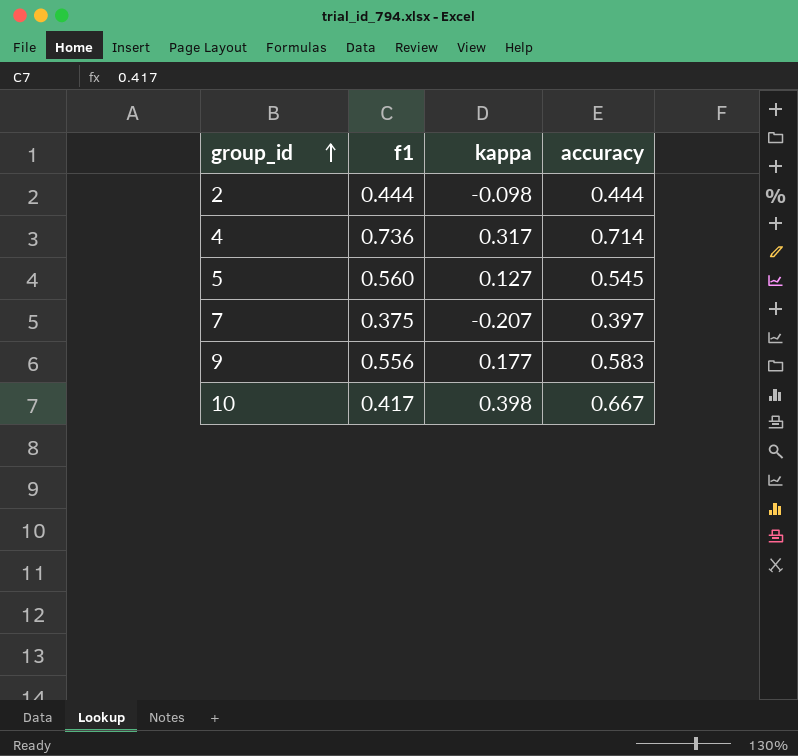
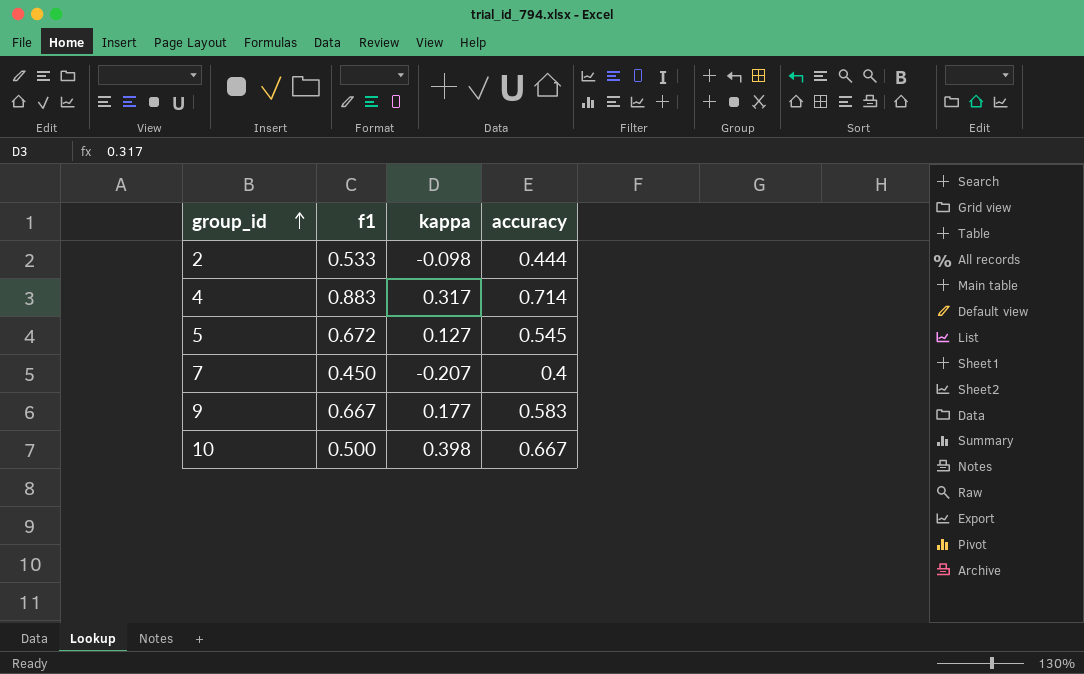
2 | f1: 0.444 -> 0.533
4 | f1: 0.736 -> 0.883
5 | f1: 0.560 -> 0.672
7 | f1: 0.375 -> 0.450
7 | accuracy: 0.397 -> 0.4
9 | f1: 0.556 -> 0.667
10 | f1: 0.417 -> 0.500

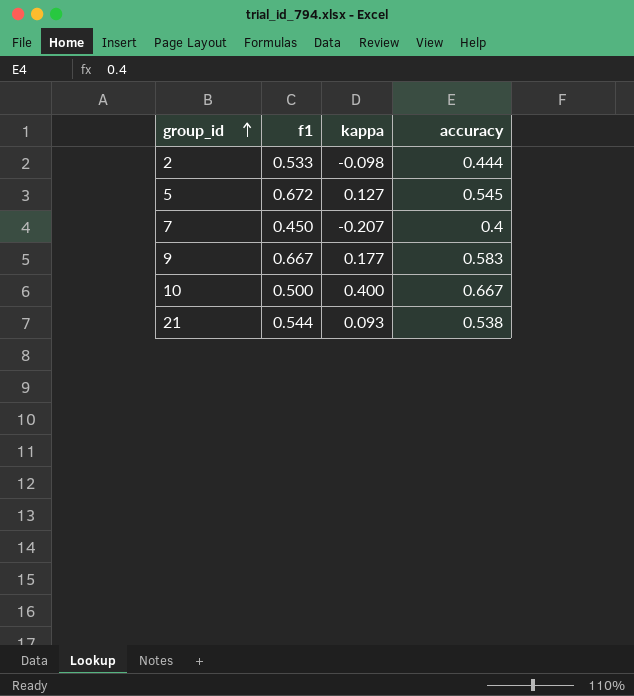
row 4: 0.883 | 0.317 | 0.714 -> none
10 | kappa: 0.398 -> 0.400
row 21: none -> 0.544 | 0.093 | 0.538

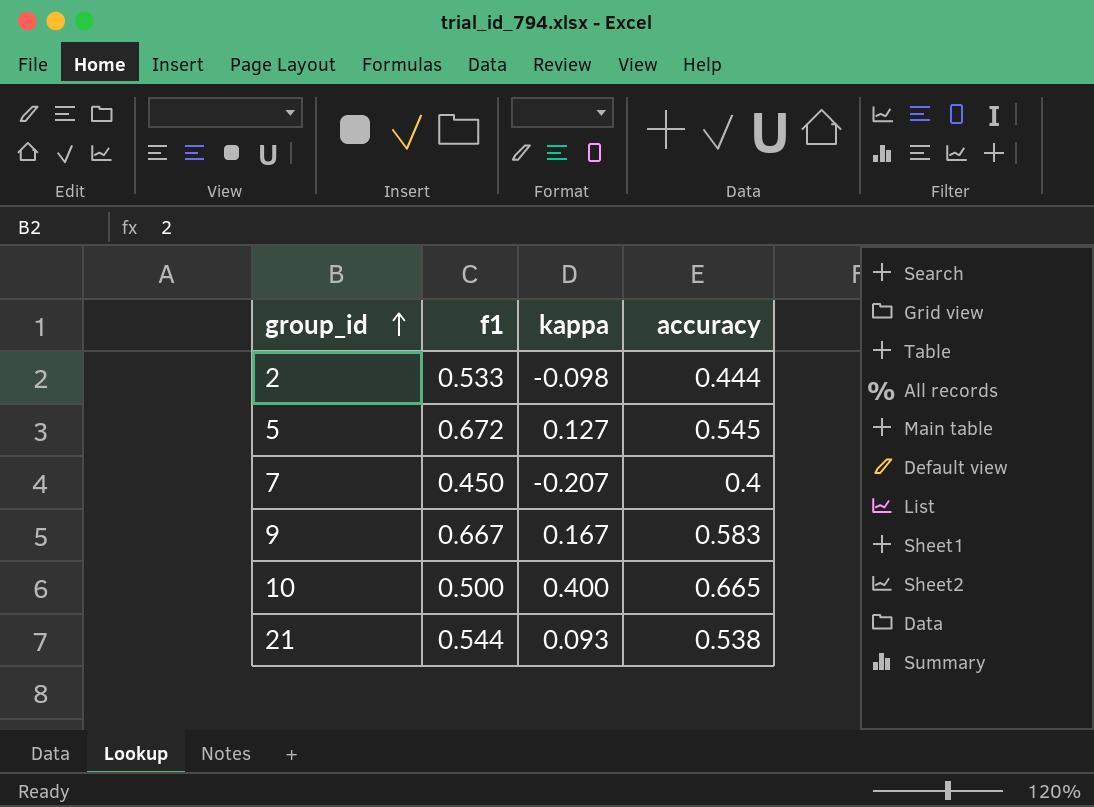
9 | kappa: 0.177 -> 0.167
10 | accuracy: 0.667 -> 0.665

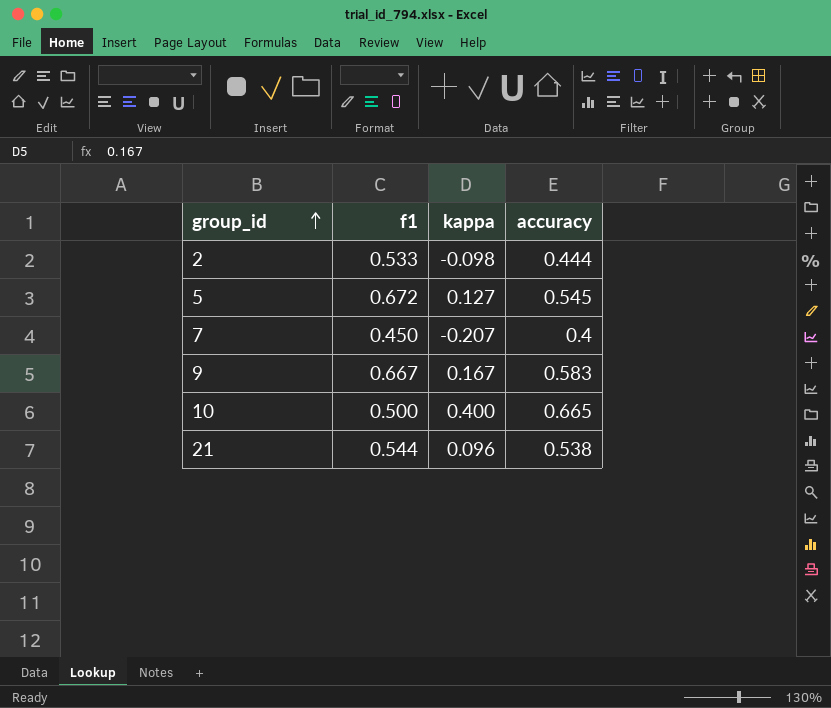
21 | kappa: 0.093 -> 0.096

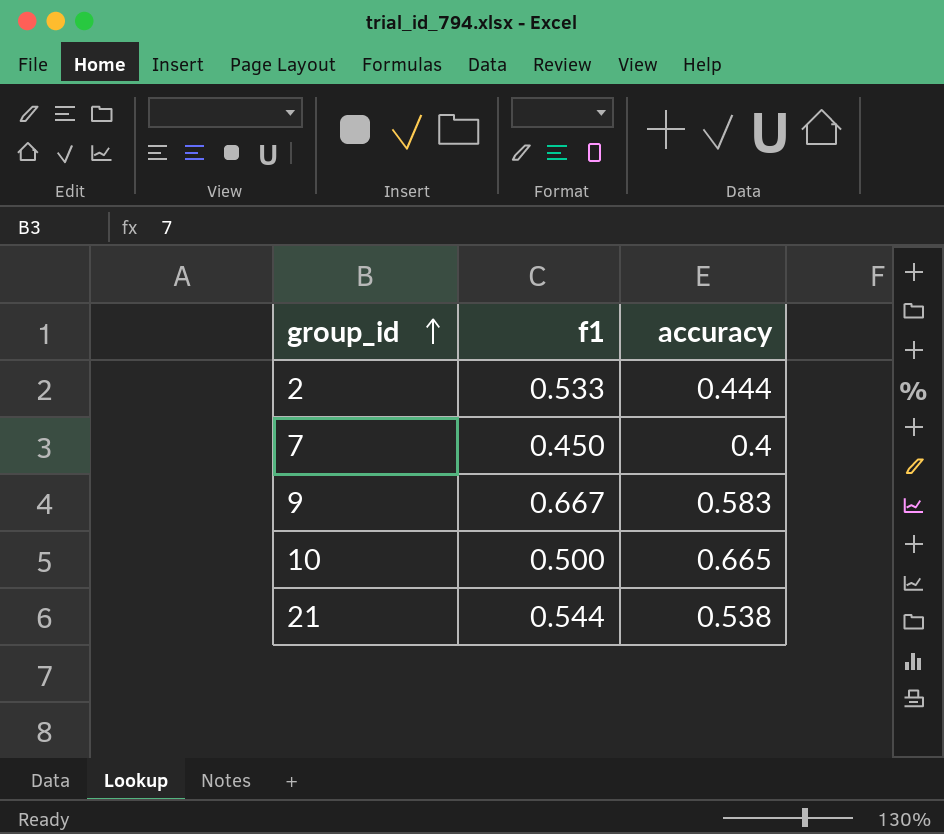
column kappa | position: 3 -> none
row 5: 0.672 | 0.127 | 0.545 -> none

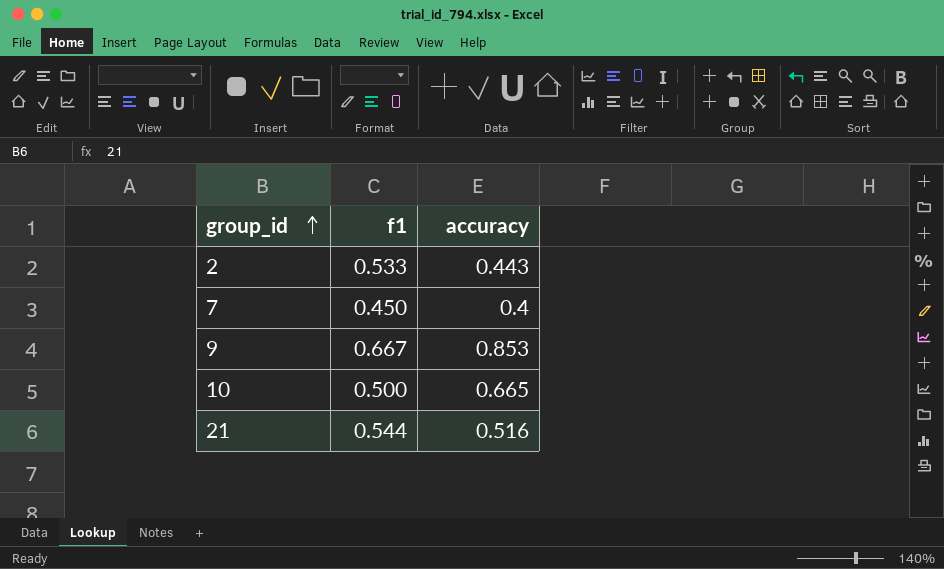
2 | accuracy: 0.444 -> 0.443
9 | accuracy: 0.583 -> 0.853
21 | accuracy: 0.538 -> 0.516

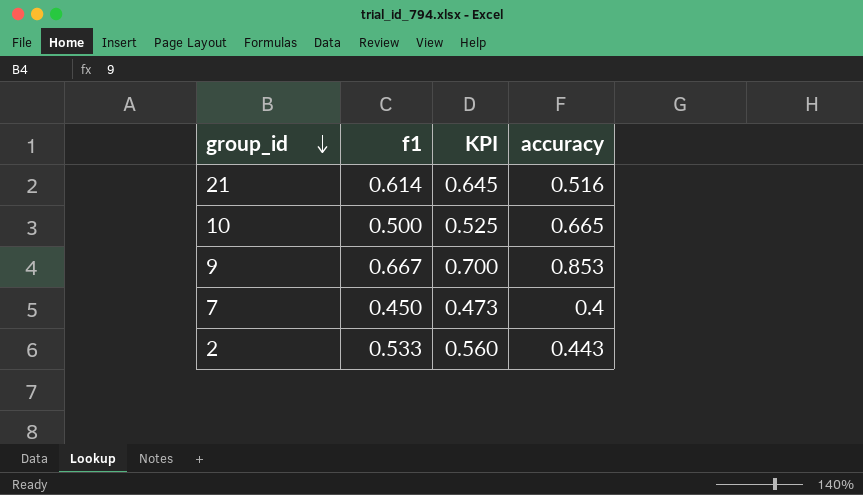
row order: group_id ascending -> group_id descending
column KPI | formula: none -> [f1] * 1.05
21 | f1: 0.544 -> 0.614

